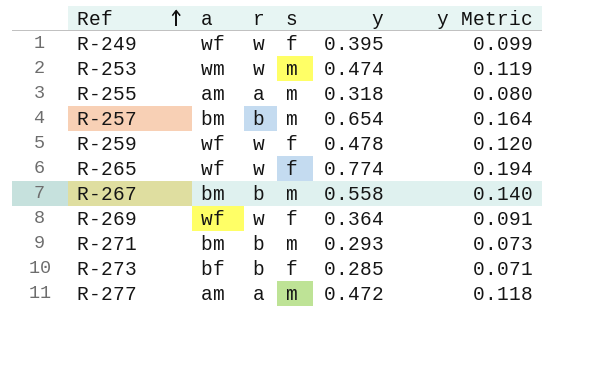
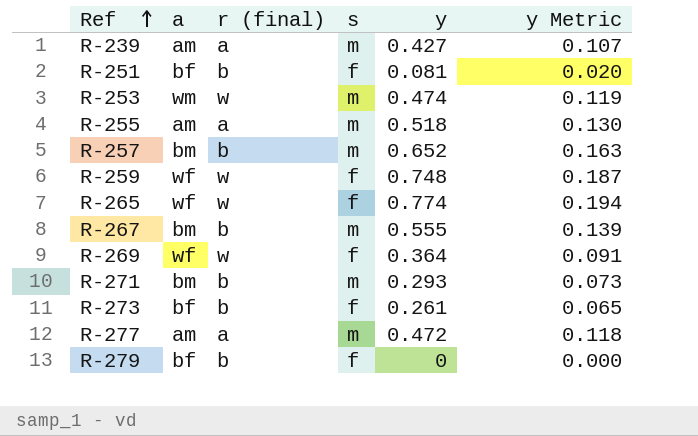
column name: r -> r (final)
row R-249: wf | w | f | 0.395 | 0.099 -> none
row R-239: none -> am | a | m | 0.427 | 0.107
row R-251: none -> bf | b | f | 0.081 | 0.020
R-255 | y: 0.318 -> 0.518
R-255 | y Metric: 0.080 -> 0.130
R-257 | y: 0.654 -> 0.652
R-257 | y Metric: 0.164 -> 0.163
R-259 | y: 0.478 -> 0.748
R-259 | y Metric: 0.120 -> 0.187
R-267 | y: 0.558 -> 0.555
R-267 | y Metric: 0.140 -> 0.139
R-273 | y: 0.285 -> 0.261
R-273 | y Metric: 0.071 -> 0.065
row R-279: none -> bf | b | f | 0 | 0.000

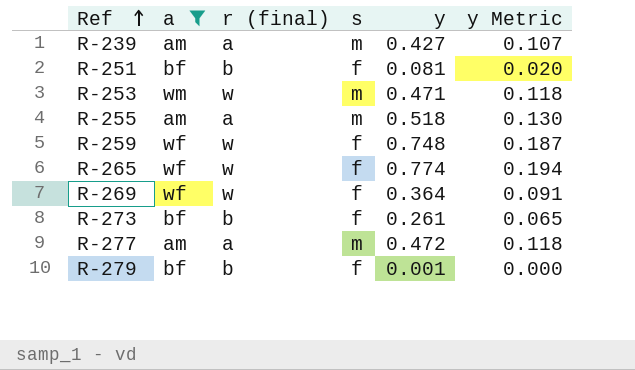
filter: none -> a != bm
R-253 | y: 0.474 -> 0.471
R-253 | y Metric: 0.119 -> 0.118
R-279 | y: 0 -> 0.001

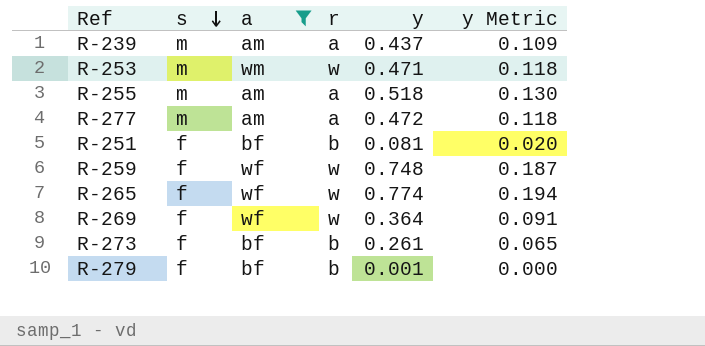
row order: Ref ascending -> s descending
column s | position: 4 -> 2
column name: r (final) -> r
R-239 | y: 0.427 -> 0.437
R-239 | y Metric: 0.107 -> 0.109

